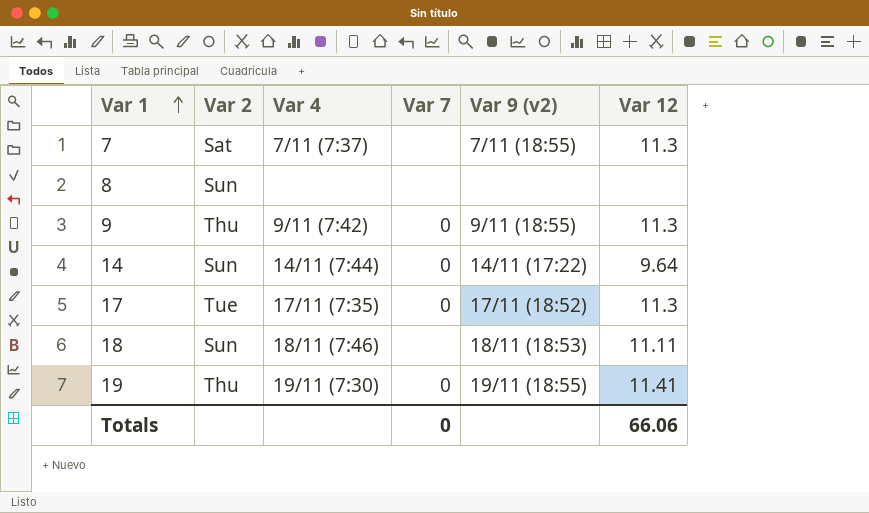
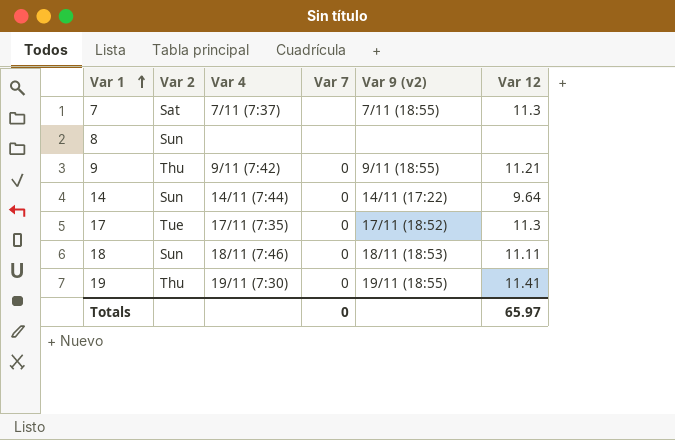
9 | Var 12: 11.3 -> 11.21
18 | Var 7: none -> 0
Totals | Var 12: 66.06 -> 65.97

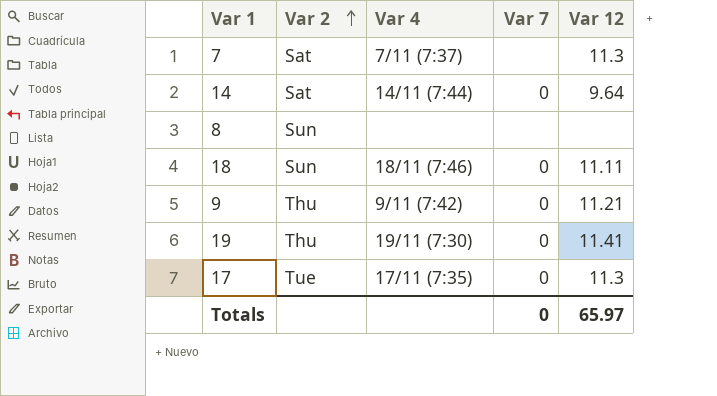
row order: Var 1 ascending -> Var 2 ascending
column Var 9 (v2) | position: 5 -> none
14 | Var 2: Sun -> Sat

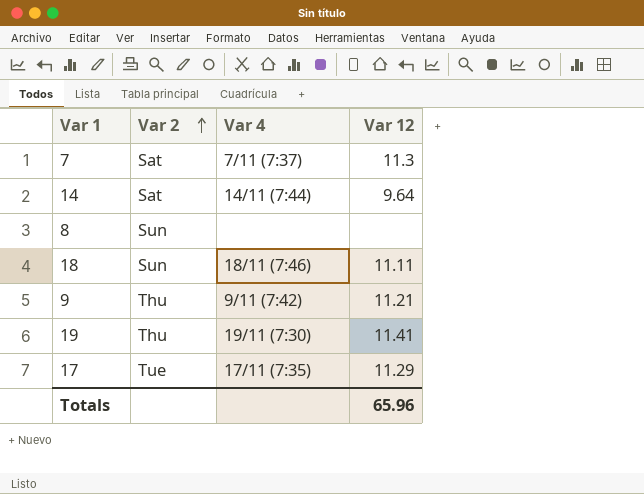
column Var 7 | position: 4 -> none
17 | Var 12: 11.3 -> 11.29
Totals | Var 12: 65.97 -> 65.96

